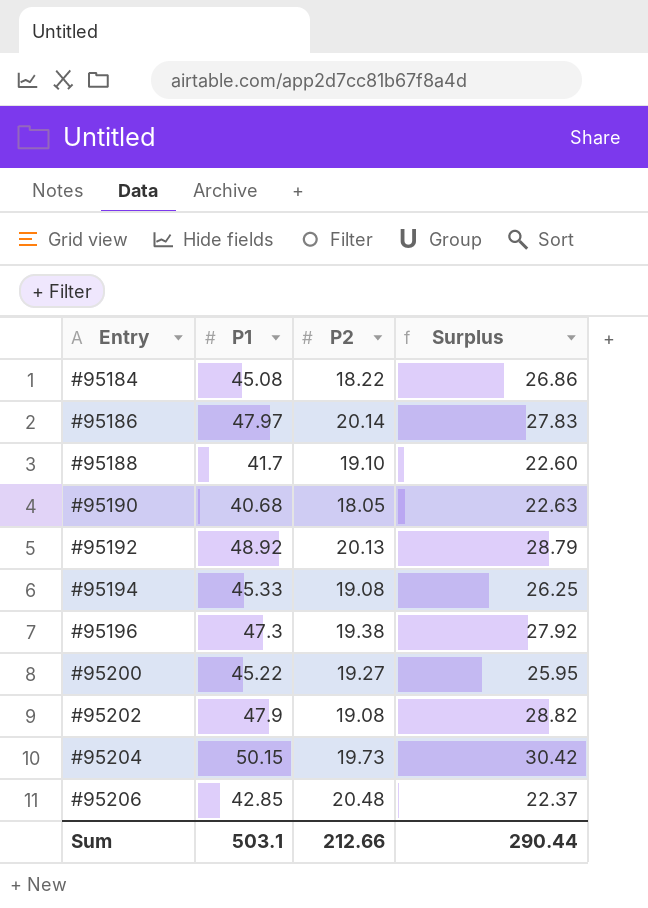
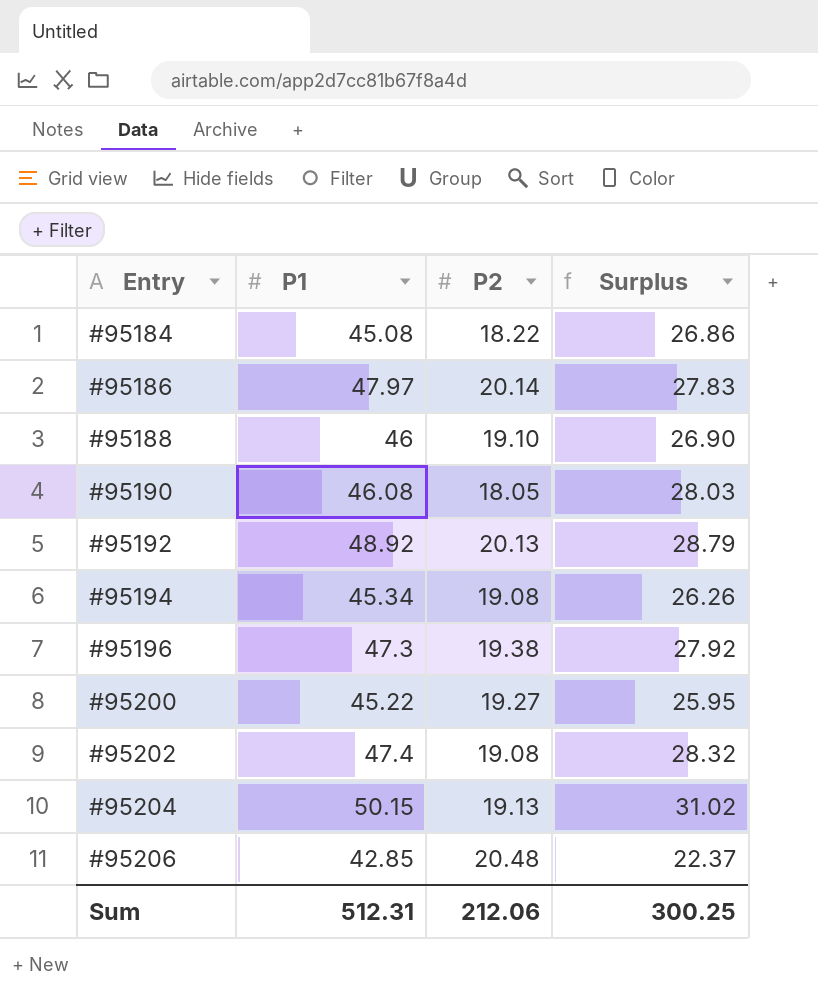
#95188 | P1: 41.7 -> 46
#95188 | Surplus: 22.60 -> 26.90
#95190 | P1: 40.68 -> 46.08
#95190 | Surplus: 22.63 -> 28.03
#95194 | P1: 45.33 -> 45.34
#95194 | Surplus: 26.25 -> 26.26
#95202 | P1: 47.9 -> 47.4
#95202 | Surplus: 28.82 -> 28.32
#95204 | P2: 19.73 -> 19.13
#95204 | Surplus: 30.42 -> 31.02
Sum | P1: 503.1 -> 512.31
Sum | P2: 212.66 -> 212.06
Sum | Surplus: 290.44 -> 300.25

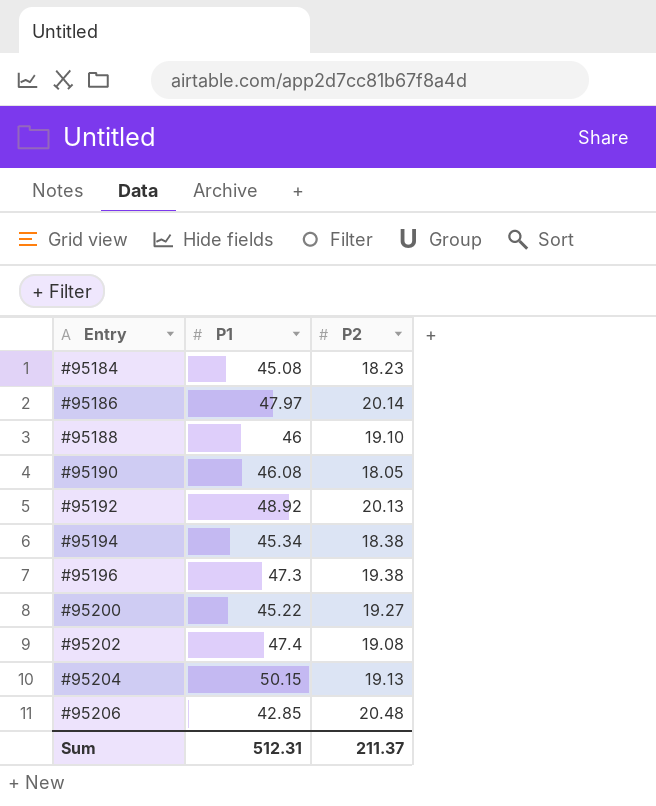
column Surplus | formula: [P1] - [P2] -> none
#95184 | P2: 18.22 -> 18.23
#95194 | P2: 19.08 -> 18.38
Sum | P2: 212.06 -> 211.37

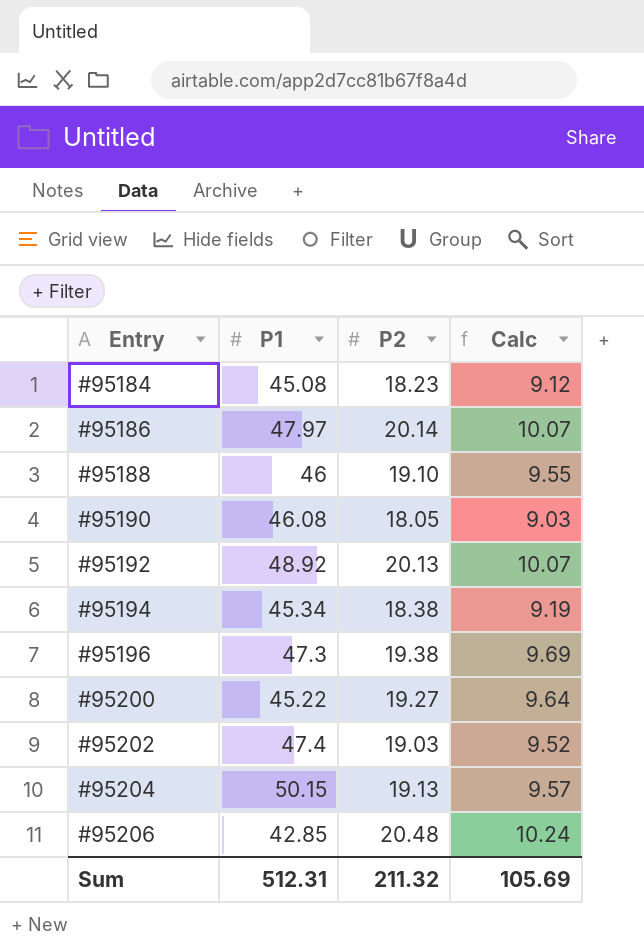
column Calc | formula: none -> [P2] * 0.5
#95202 | P2: 19.08 -> 19.03
Sum | P2: 211.37 -> 211.32

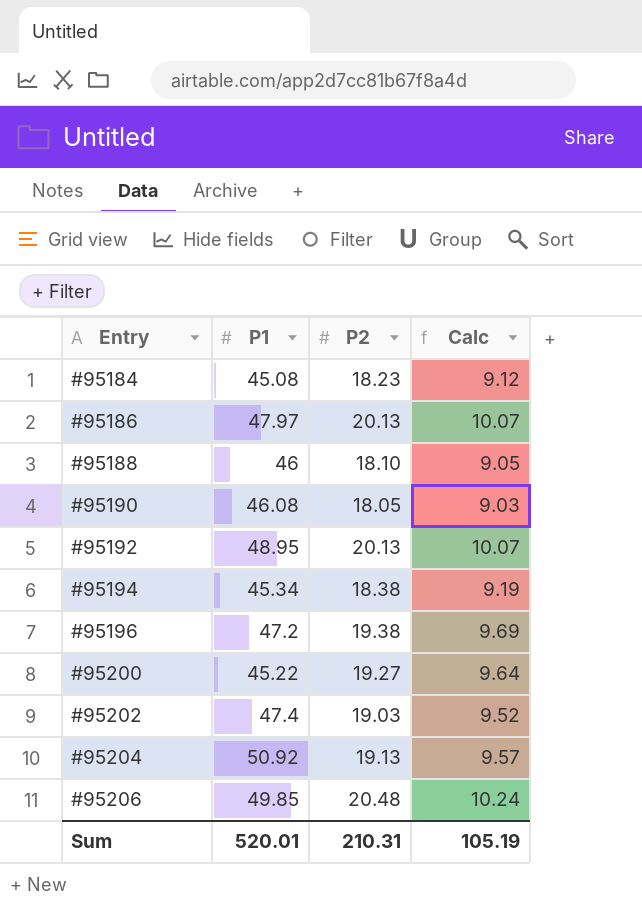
#95186 | P2: 20.14 -> 20.13
#95188 | P2: 19.10 -> 18.10
#95188 | Calc: 9.55 -> 9.05
#95192 | P1: 48.92 -> 48.95
#95196 | P1: 47.3 -> 47.2
#95204 | P1: 50.15 -> 50.92
#95206 | P1: 42.85 -> 49.85
Sum | P1: 512.31 -> 520.01
Sum | P2: 211.32 -> 210.31
Sum | Calc: 105.69 -> 105.19

